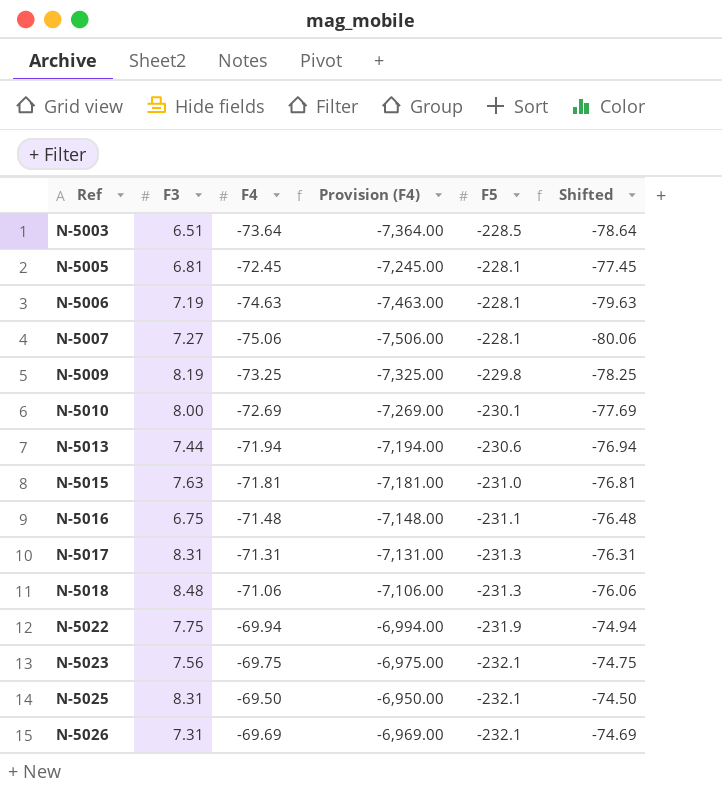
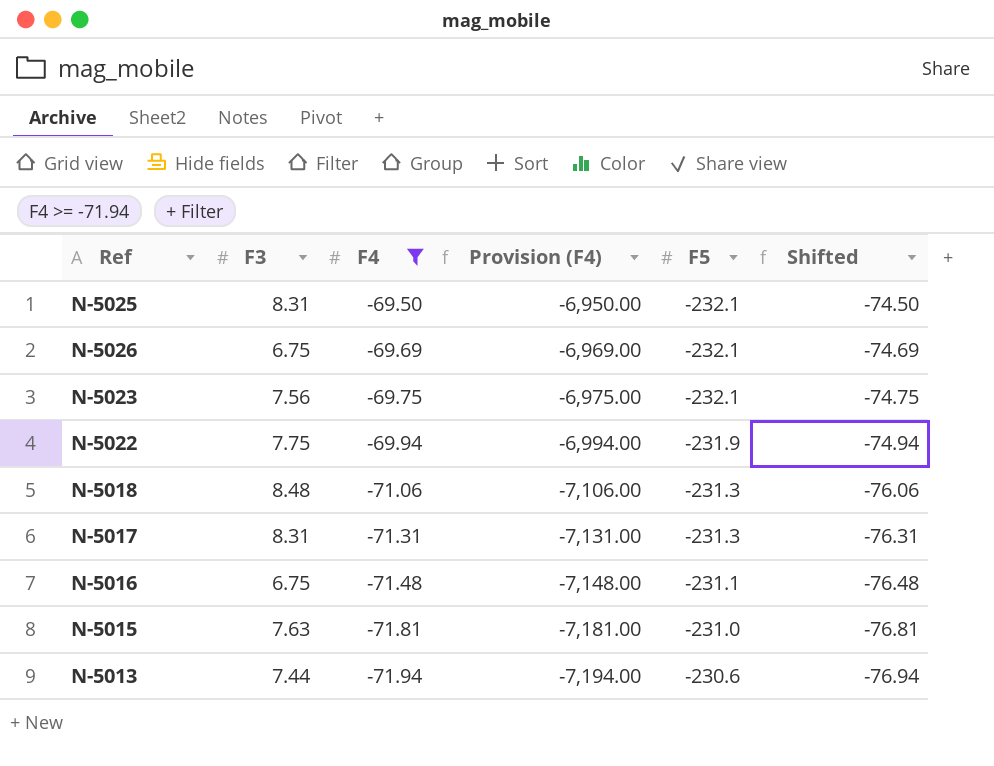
filter: none -> F4 >= -71.94
row order: Ref ascending -> F4 descending
N-5026 | F3: 7.31 -> 6.75

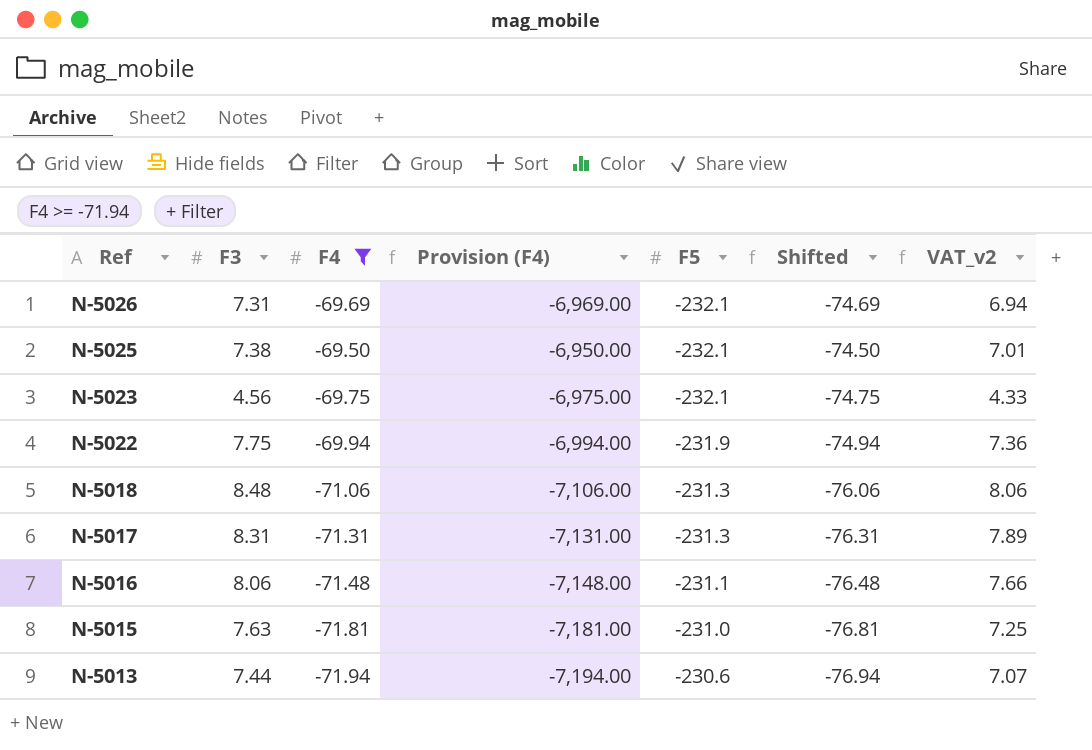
row order: F4 descending -> Ref descending
column VAT_v2 | formula: none -> [F3] * 0.95
N-5026 | F3: 6.75 -> 7.31
N-5025 | F3: 8.31 -> 7.38
N-5023 | F3: 7.56 -> 4.56
N-5016 | F3: 6.75 -> 8.06

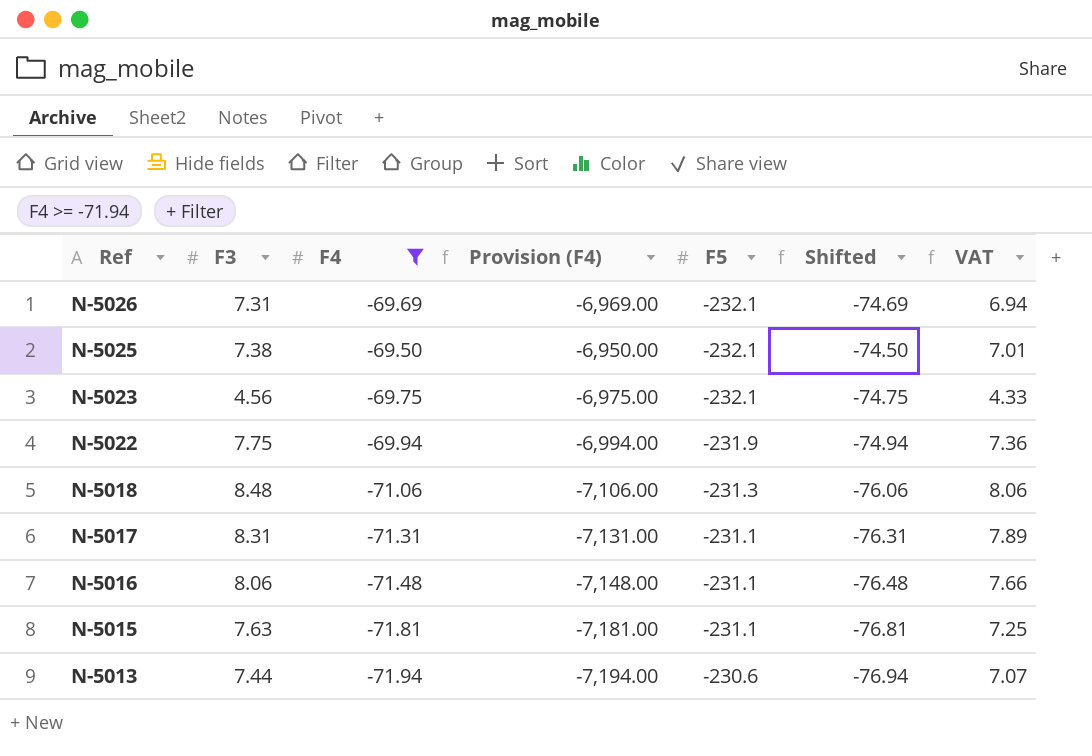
column name: VAT_v2 -> VAT
N-5017 | F5: -231.3 -> -231.1
N-5015 | F5: -231.0 -> -231.1

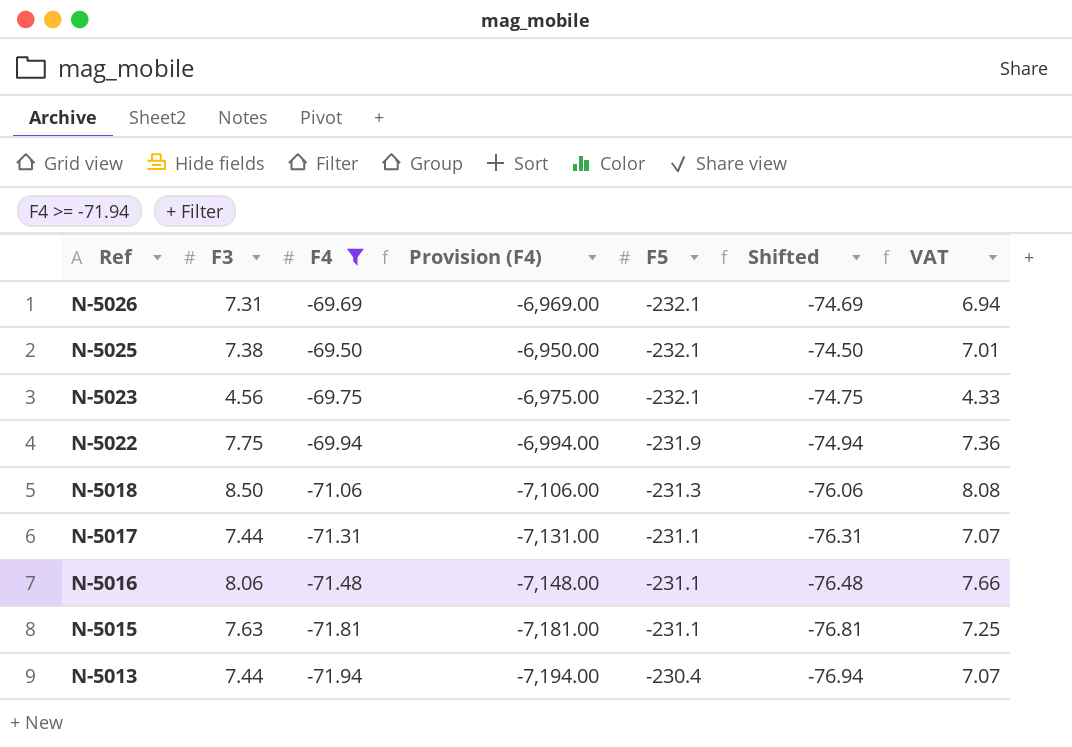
N-5018 | F3: 8.48 -> 8.50
N-5018 | VAT: 8.06 -> 8.08
N-5017 | F3: 8.31 -> 7.44
N-5017 | VAT: 7.89 -> 7.07
N-5013 | F5: -230.6 -> -230.4

